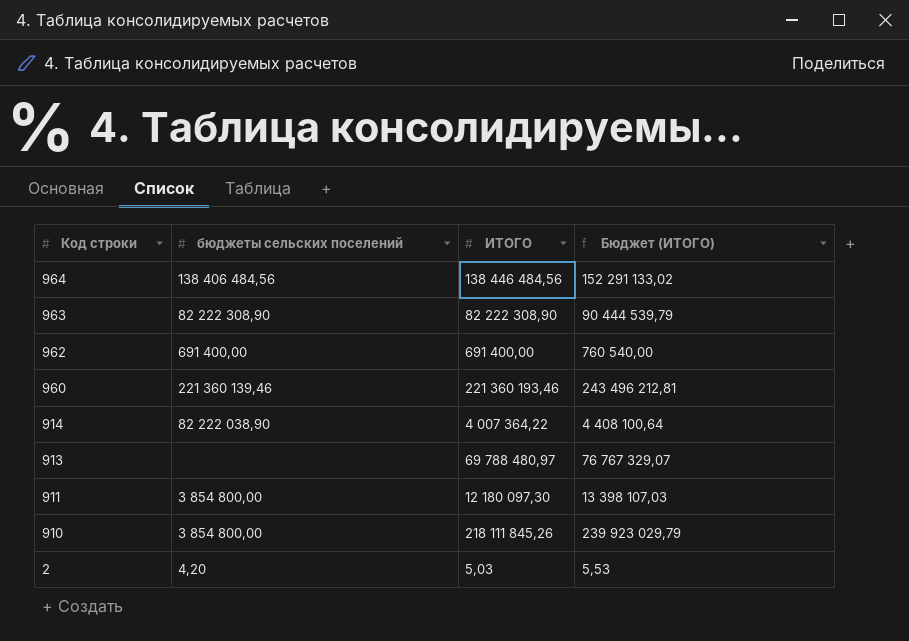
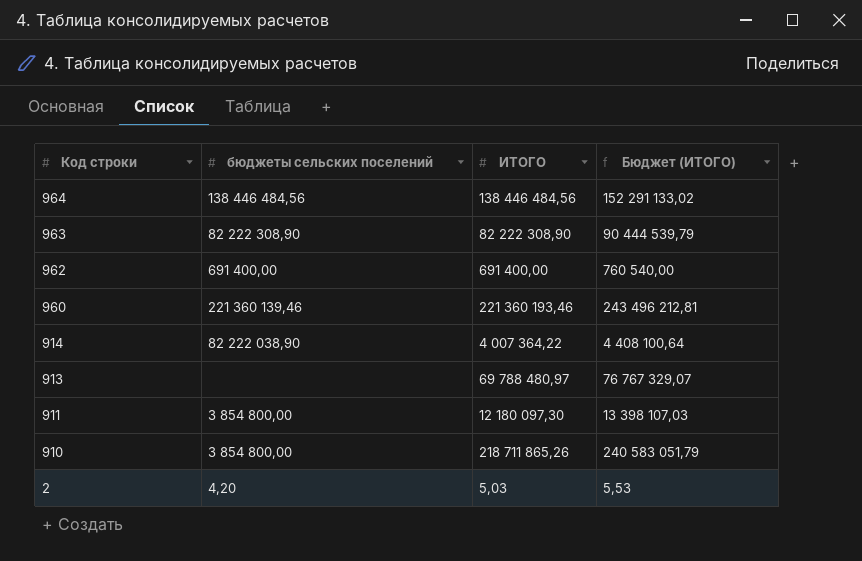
964 | бюджеты сельских поселений: 138 406 484,56 -> 138 446 484,56
910 | ИТОГО: 218 111 845,26 -> 218 711 865,26
910 | Бюджет (ИТОГО): 239 923 029,79 -> 240 583 051,79

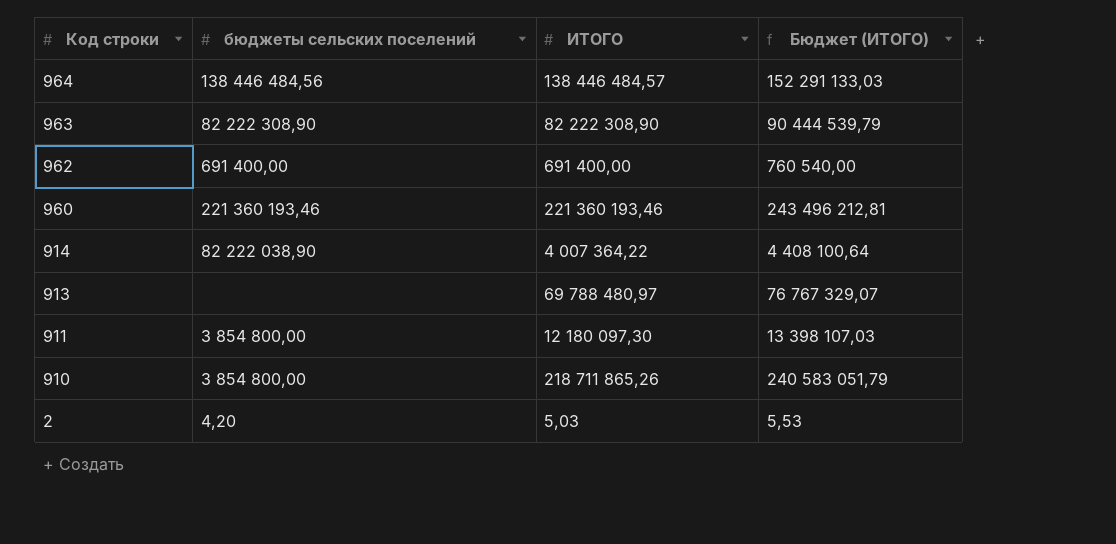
964 | ИТОГО: 138 446 484,56 -> 138 446 484,57
964 | Бюджет (ИТОГО): 152 291 133,02 -> 152 291 133,03
960 | бюджеты сельских поселений: 221 360 139,46 -> 221 360 193,46

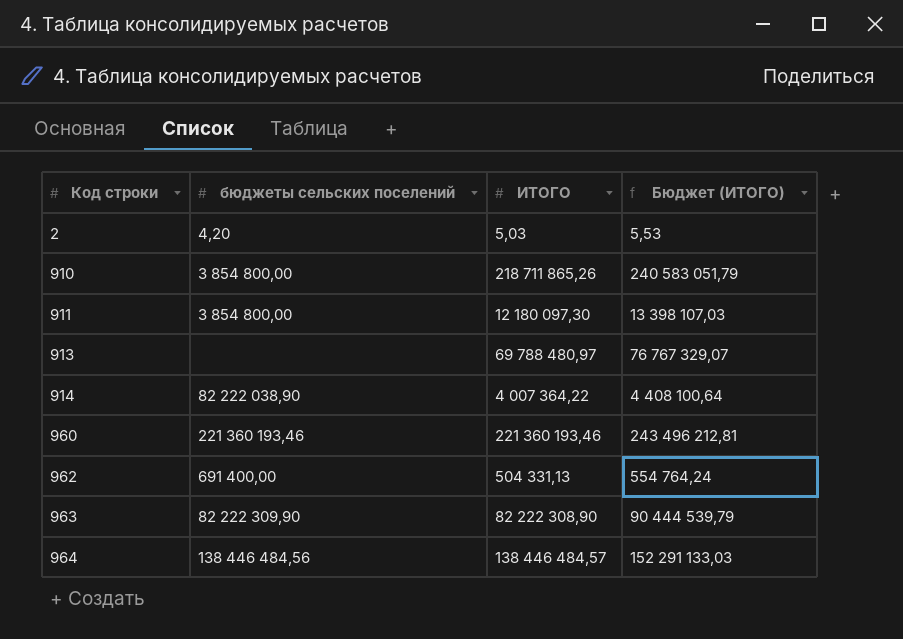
row order: Код строки descending -> Код строки ascending
962 | ИТОГО: 691 400,00 -> 504 331,13
962 | Бюджет (ИТОГО): 760 540,00 -> 554 764,24
963 | бюджеты сельских поселений: 82 222 308,90 -> 82 222 309,90

